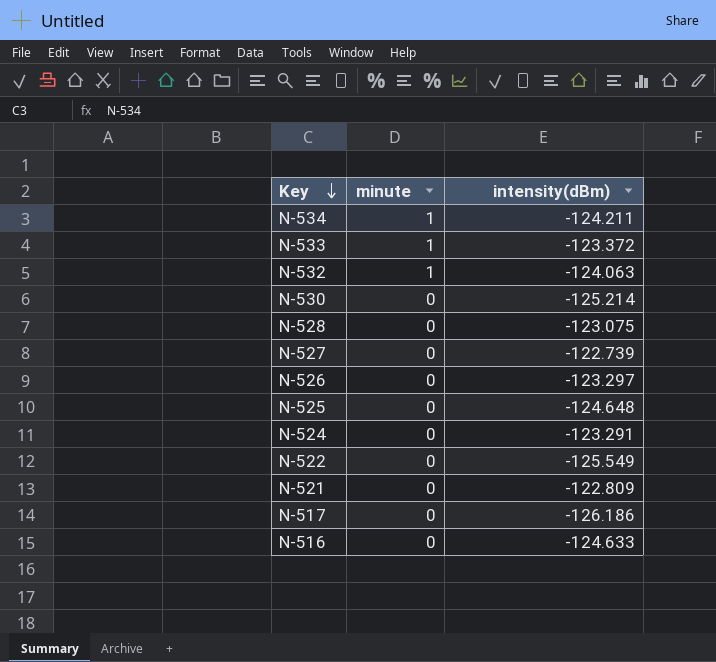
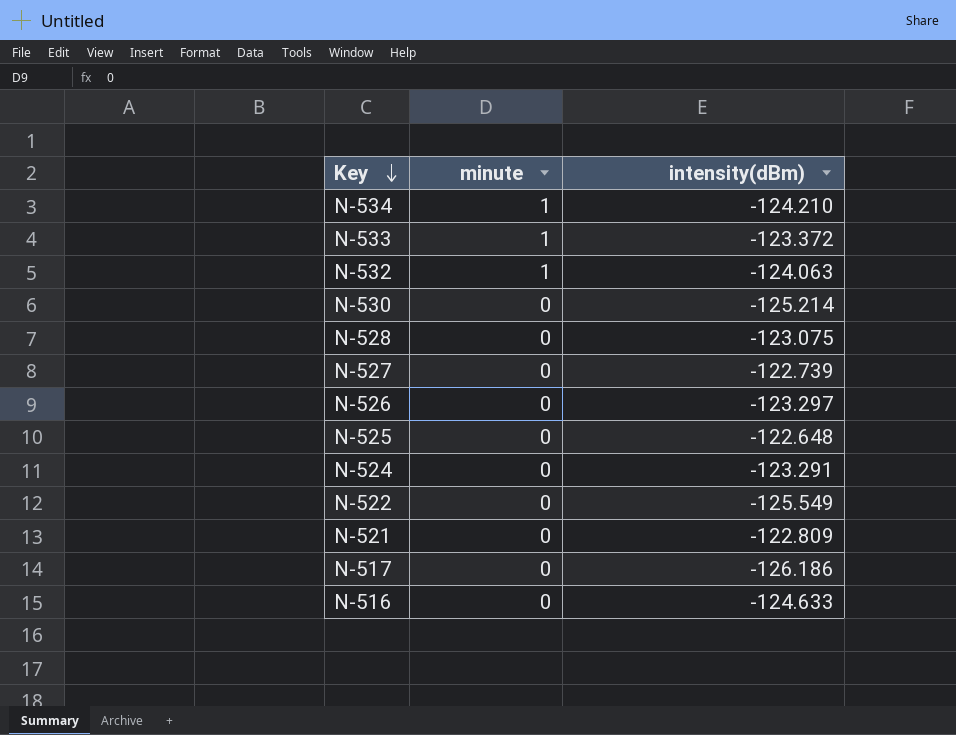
N-534 | intensity(dBm): -124.211 -> -124.210
N-525 | intensity(dBm): -124.648 -> -122.648

